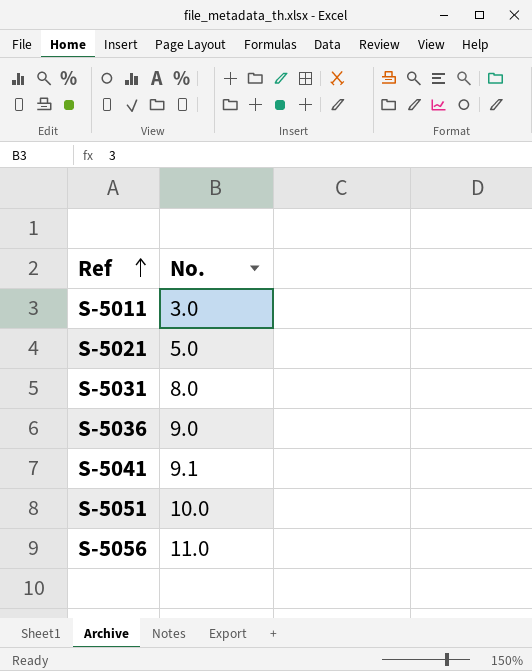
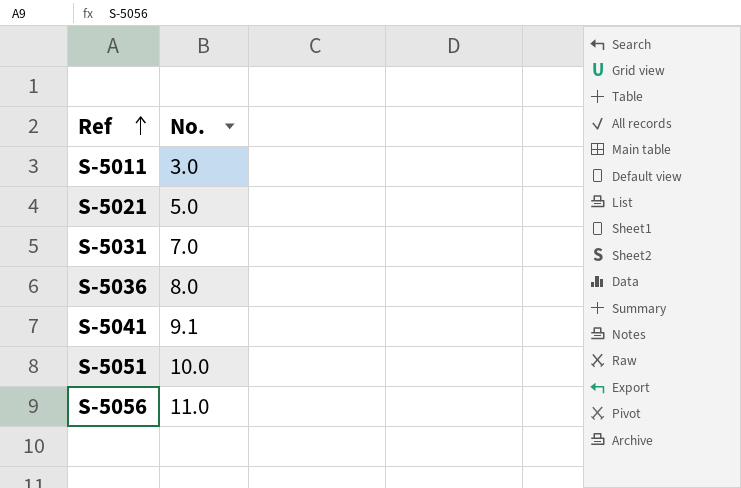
S-5031 | No.: 8.0 -> 7.0
S-5036 | No.: 9.0 -> 8.0

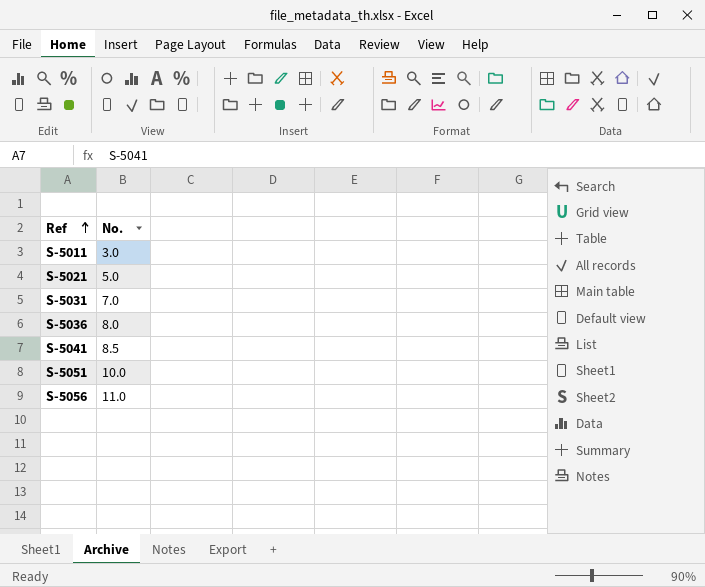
S-5041 | No.: 9.1 -> 8.5

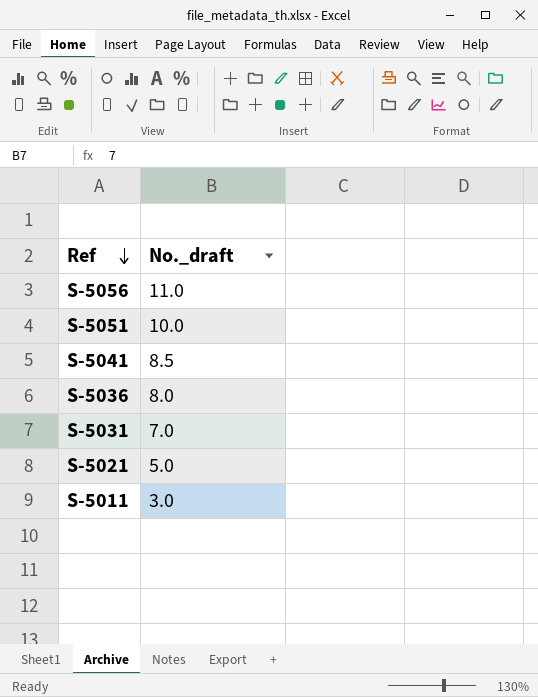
row order: Ref ascending -> Ref descending
column name: No. -> No._draft

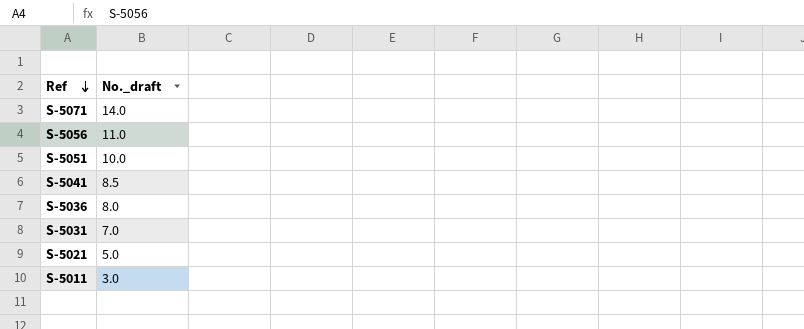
row S-5071: none -> 14.0

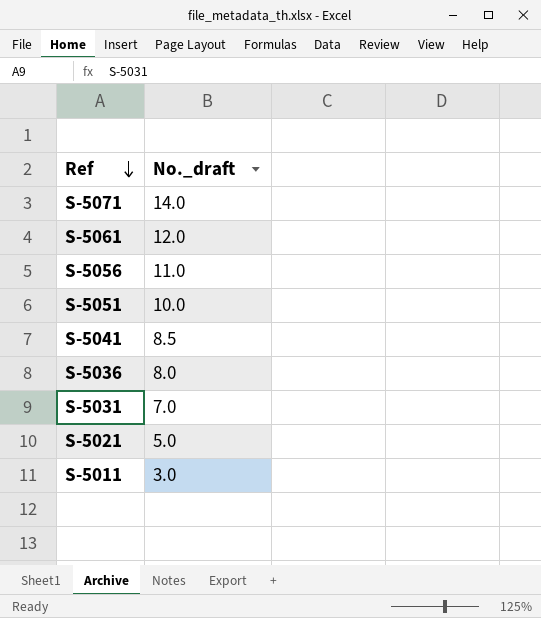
row S-5061: none -> 12.0

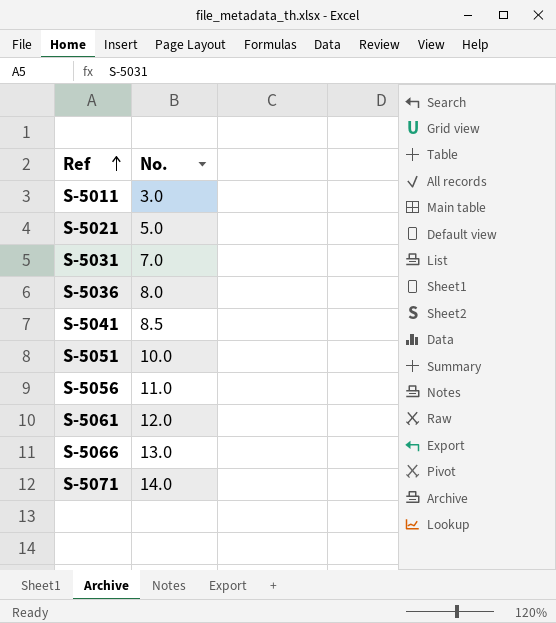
row order: Ref descending -> Ref ascending
column name: No._draft -> No.
row S-5066: none -> 13.0

